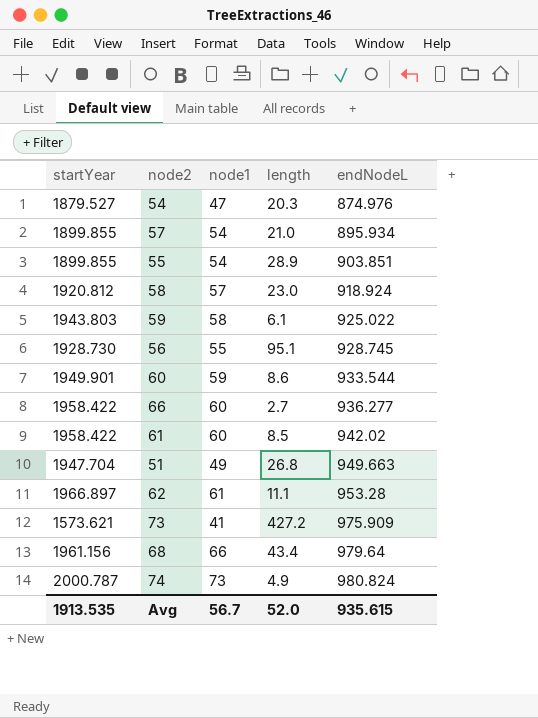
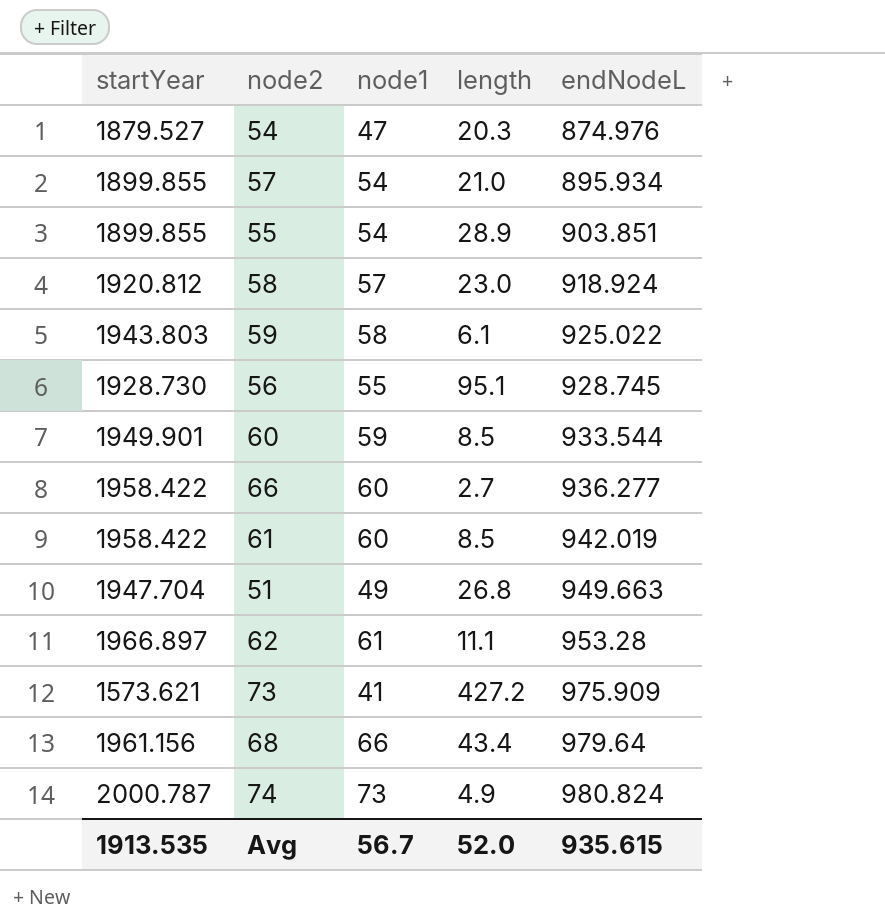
60 | length: 8.6 -> 8.5
61 | endNodeL: 942.02 -> 942.019

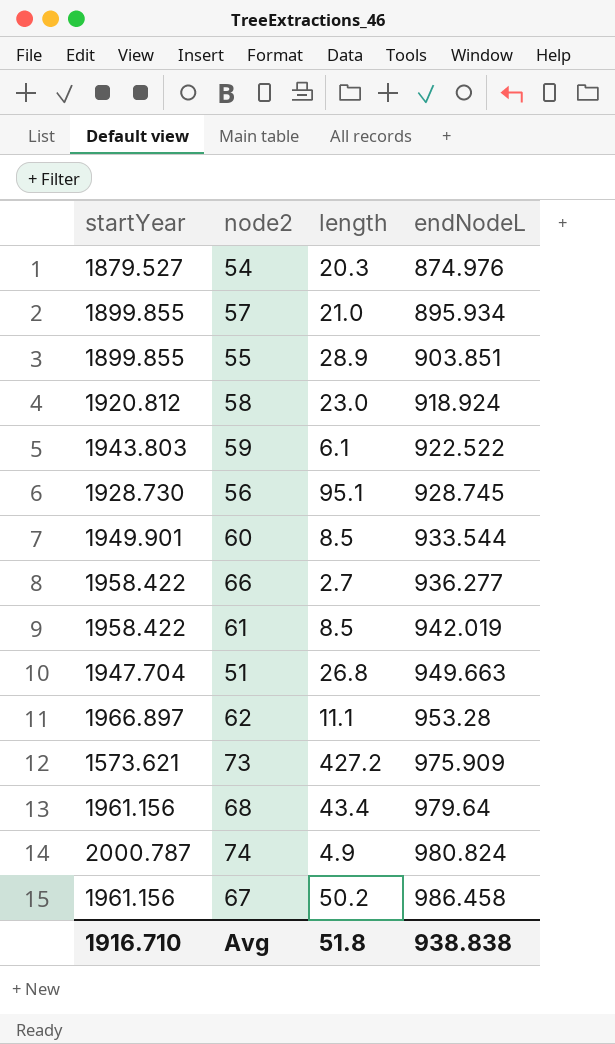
column node1 | position: 3 -> none
59 | endNodeL: 925.022 -> 922.522
row 67: none -> 1961.156 | 50.2 | 986.458
Avg | startYear: 1913.535 -> 1916.710
Avg | length: 52.0 -> 51.8
Avg | endNodeL: 935.615 -> 938.838

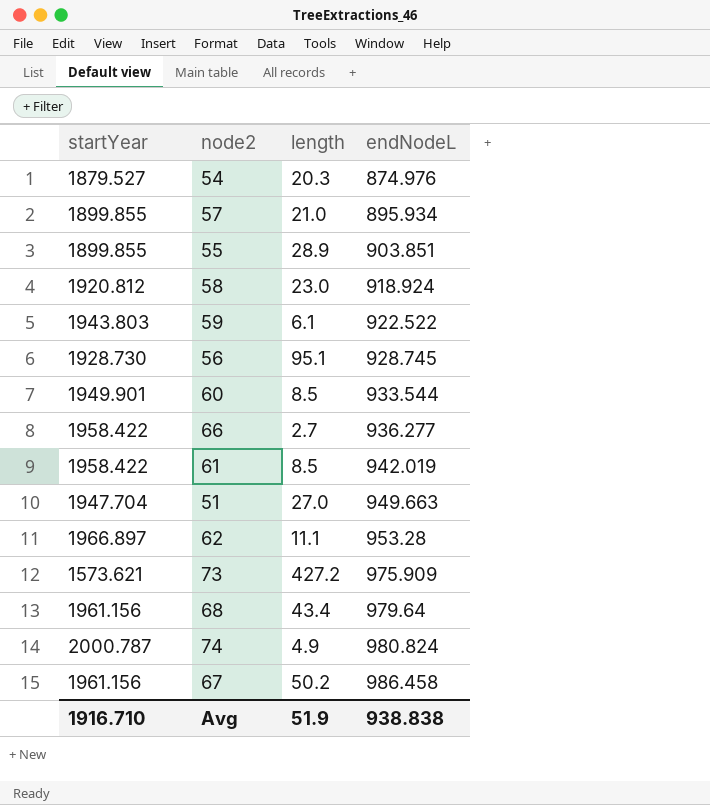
51 | length: 26.8 -> 27.0
Avg | length: 51.8 -> 51.9

